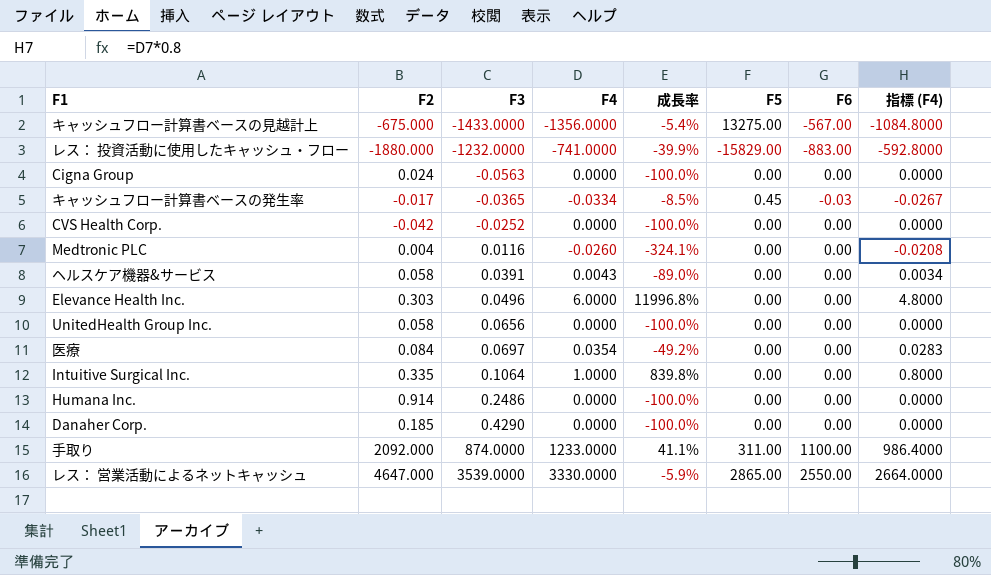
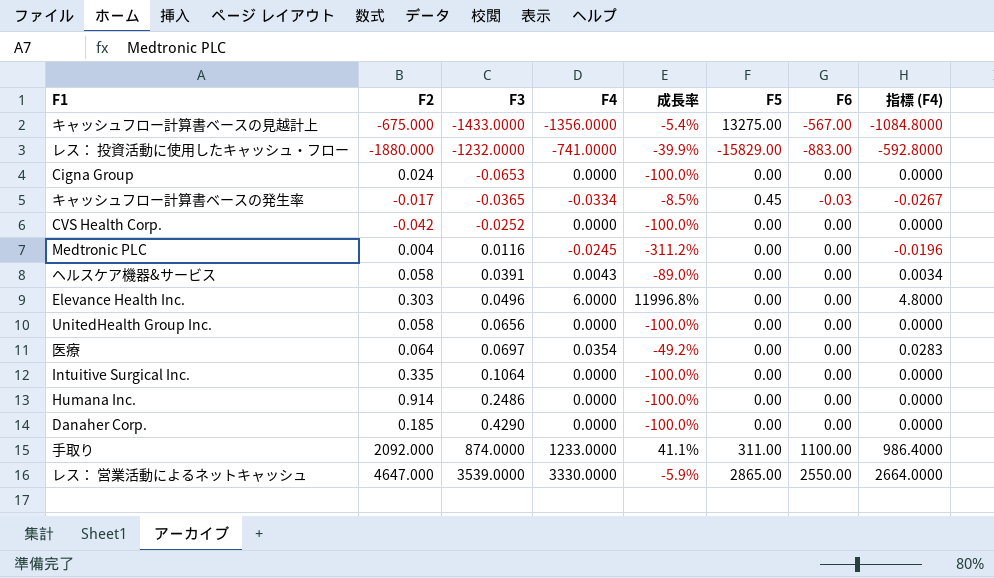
Cigna Group | F3: -0.0563 -> -0.0653
Medtronic PLC | F4: -0.0260 -> -0.0245
Medtronic PLC | 成長率: -324.1% -> -311.2%
Medtronic PLC | 指標 (F4): -0.0208 -> -0.0196
医療 | F2: 0.084 -> 0.064
Intuitive Surgical Inc. | F4: 1.0000 -> 0.0000
Intuitive Surgical Inc. | 成長率: 839.8% -> -100.0%
Intuitive Surgical Inc. | 指標 (F4): 0.8000 -> 0.0000

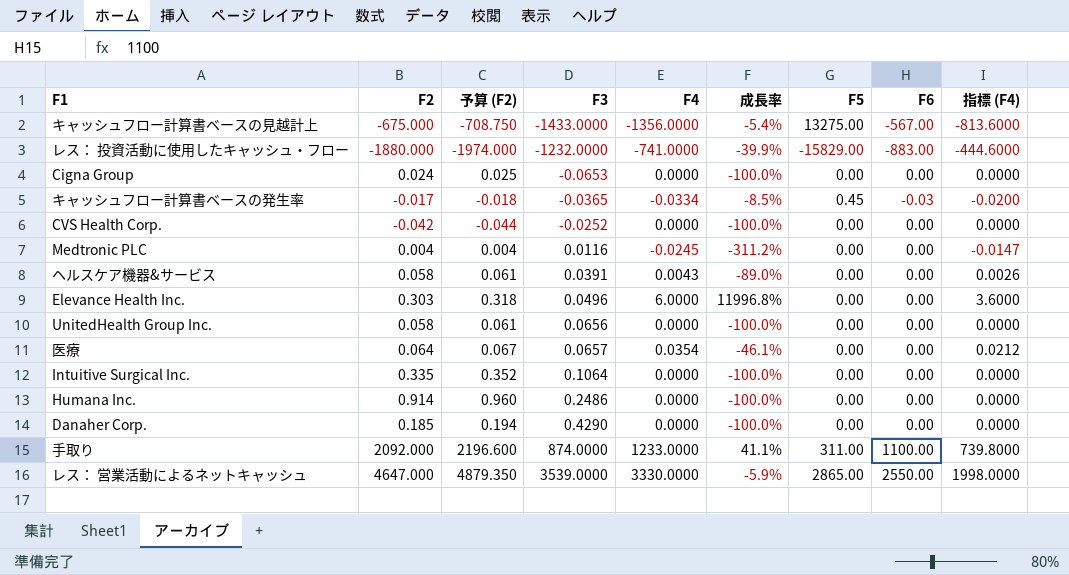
column 予算 (F2) | formula: none -> [F2] * 1.05
column 指標 (F4) | formula: [F4] * 0.8 -> [F4] * 0.6
医療 | F3: 0.0697 -> 0.0657
医療 | 成長率: -49.2% -> -46.1%

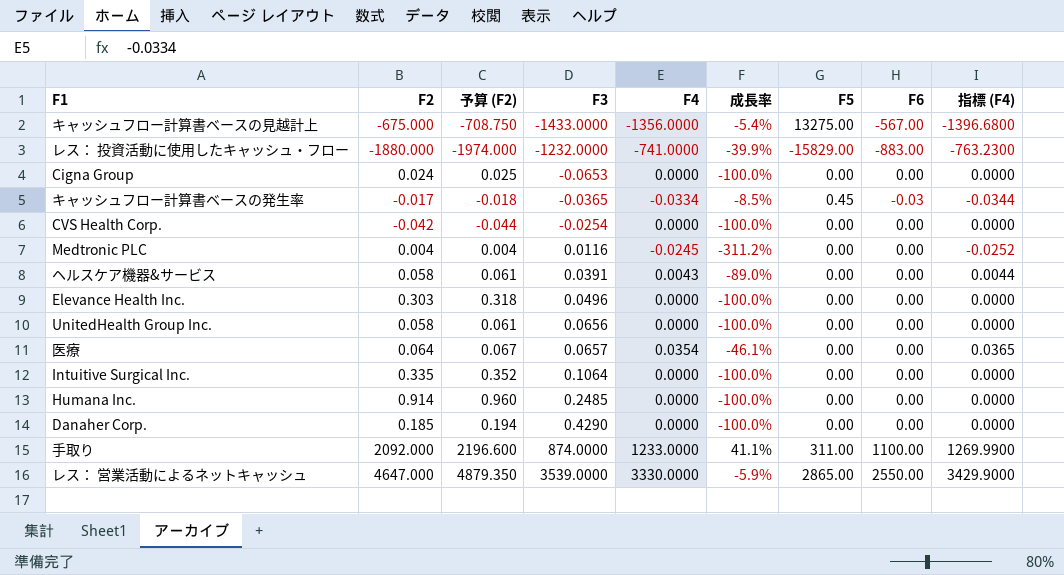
column 指標 (F4) | formula: [F4] * 0.6 -> [F4] * 1.03
CVS Health Corp. | F3: -0.0252 -> -0.0254
Elevance Health Inc. | F4: 6.0000 -> 0.0000
Elevance Health Inc. | 成長率: 11996.8% -> -100.0%
Humana Inc. | F3: 0.2486 -> 0.2485

